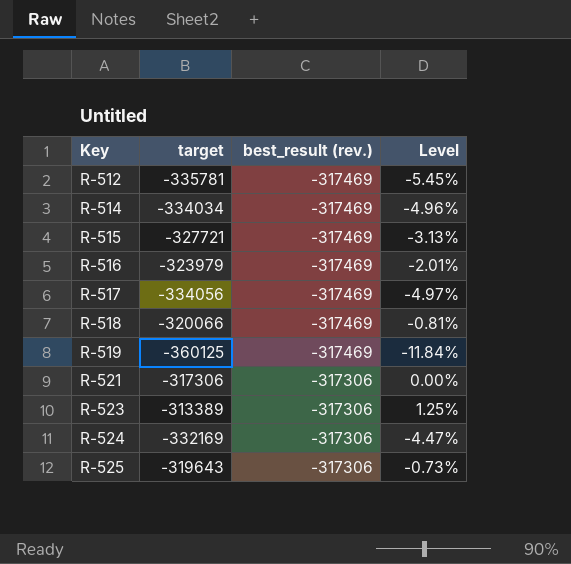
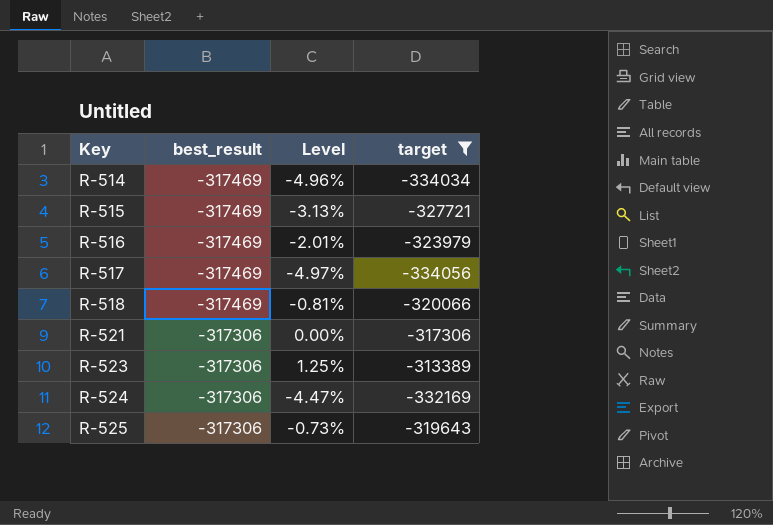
filter: none -> target >= -334056
column name: best_result (rev.) -> best_result
column target | position: 2 -> 4

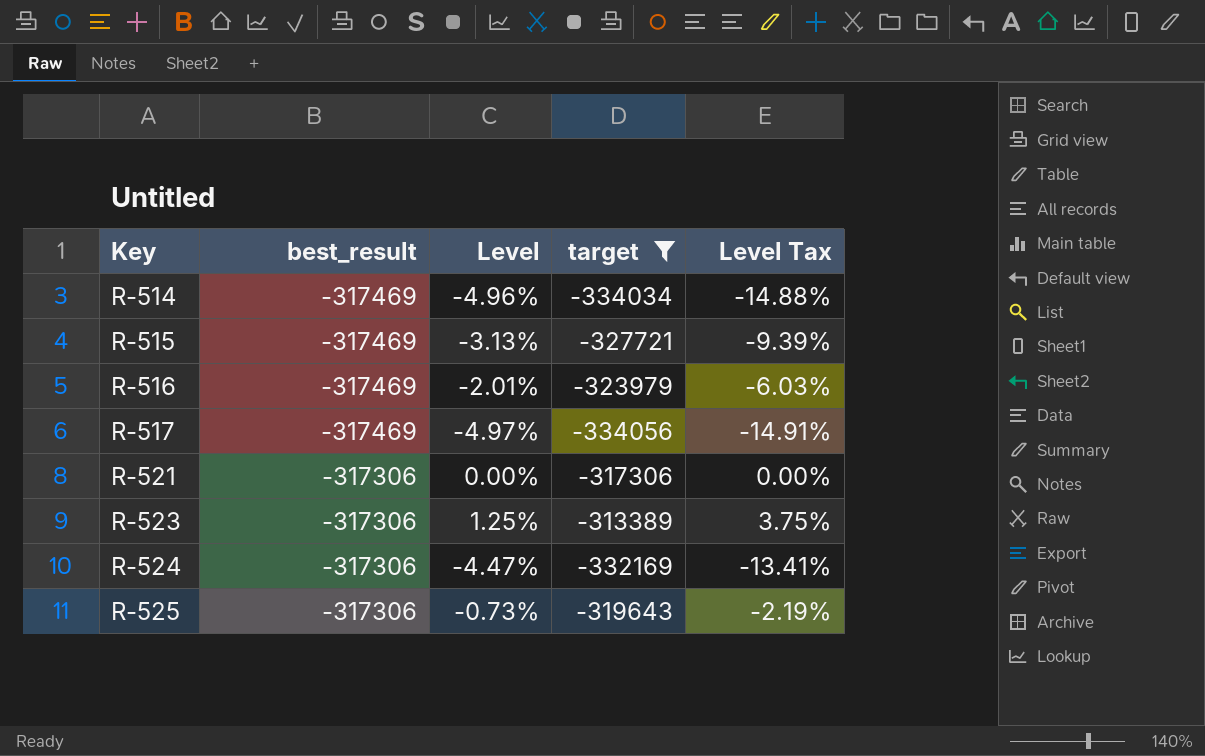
column Level Tax | formula: none -> [Level] * 3
row R-518: -317469 | -0.81% | -320066 -> none

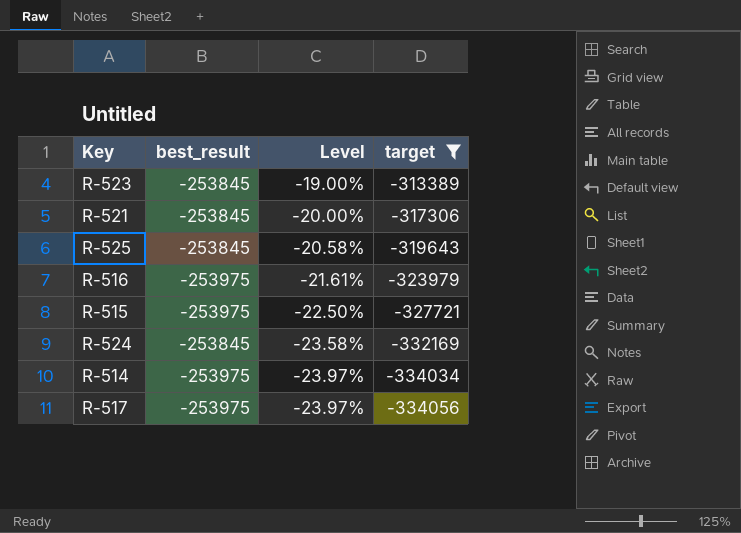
row order: Key ascending -> Level descending
column Level Tax | formula: [Level] * 3 -> none
R-523 | best_result: -317306 -> -253845
R-523 | Level: 1.25% -> -19.00%
R-521 | best_result: -317306 -> -253845
R-521 | Level: 0.00% -> -20.00%
R-525 | best_result: -317306 -> -253845
R-525 | Level: -0.73% -> -20.58%
R-516 | best_result: -317469 -> -253975
R-516 | Level: -2.01% -> -21.61%
R-515 | best_result: -317469 -> -253975
R-515 | Level: -3.13% -> -22.50%
R-524 | best_result: -317306 -> -253845
R-524 | Level: -4.47% -> -23.58%
R-514 | best_result: -317469 -> -253975
R-514 | Level: -4.96% -> -23.97%
R-517 | best_result: -317469 -> -253975
R-517 | Level: -4.97% -> -23.97%

